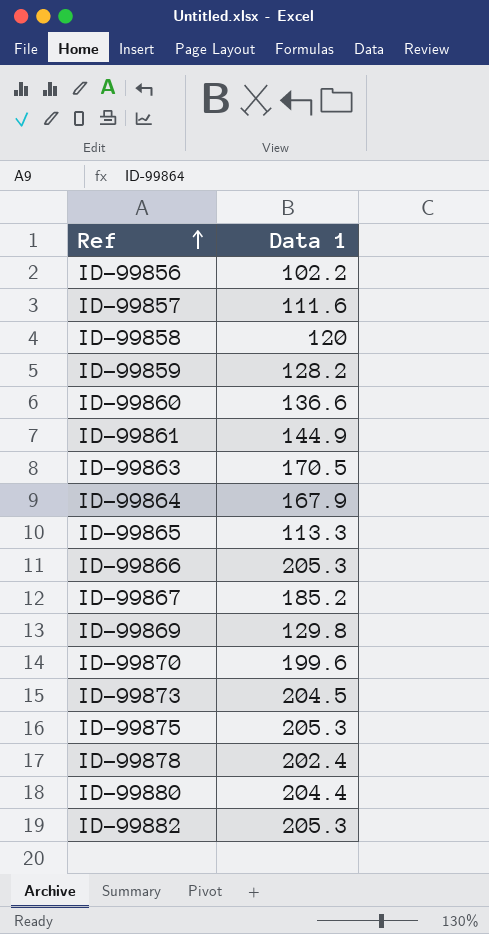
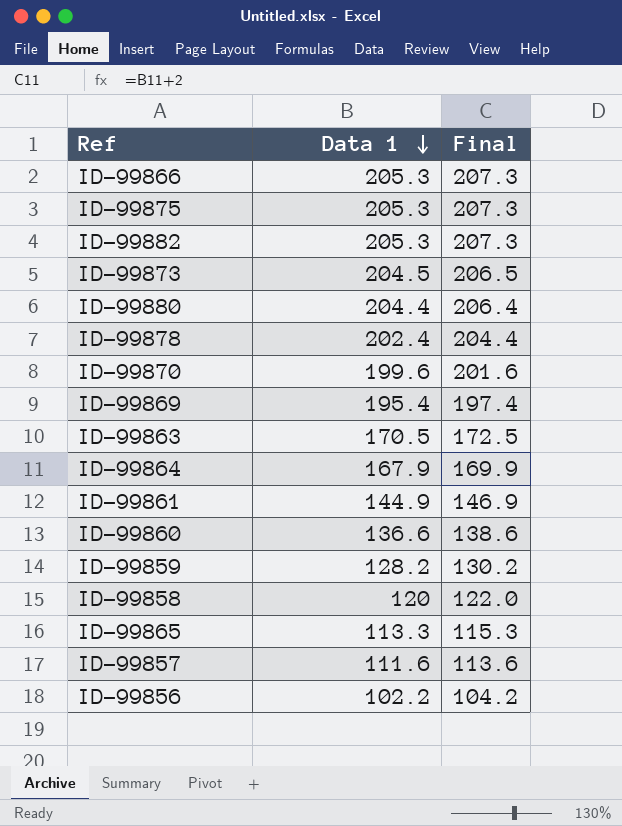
row order: Ref ascending -> Data 1 descending
column Final | formula: none -> [Data 1] + 2
row ID-99867: 185.2 -> none
ID-99869 | Data 1: 129.8 -> 195.4

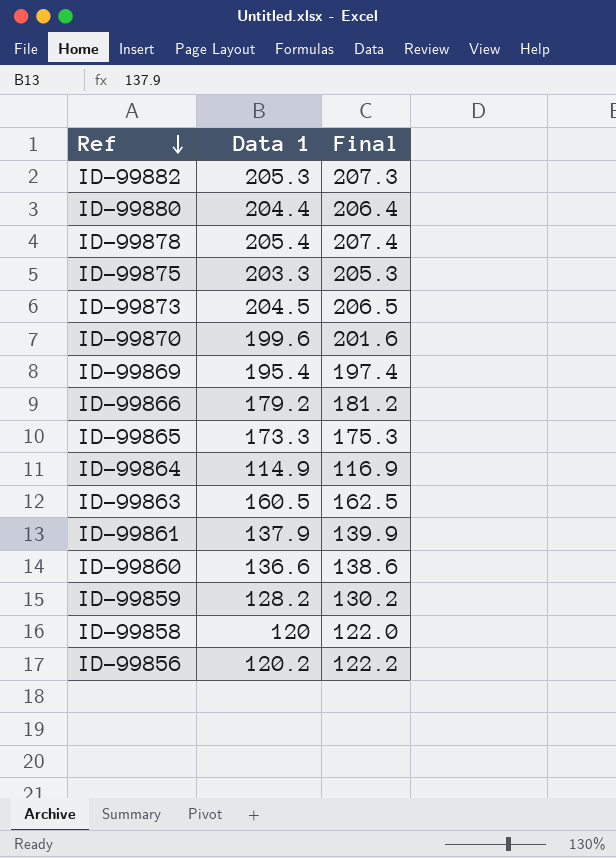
row order: Data 1 descending -> Ref descending
row ID-99857: 111.6 | 113.6 -> none
ID-99878 | Data 1: 202.4 -> 205.4
ID-99878 | Final: 204.4 -> 207.4
ID-99875 | Data 1: 205.3 -> 203.3
ID-99875 | Final: 207.3 -> 205.3
ID-99866 | Data 1: 205.3 -> 179.2
ID-99866 | Final: 207.3 -> 181.2
ID-99865 | Data 1: 113.3 -> 173.3
ID-99865 | Final: 115.3 -> 175.3
ID-99864 | Data 1: 167.9 -> 114.9
ID-99864 | Final: 169.9 -> 116.9
ID-99863 | Data 1: 170.5 -> 160.5
ID-99863 | Final: 172.5 -> 162.5
ID-99861 | Data 1: 144.9 -> 137.9
ID-99861 | Final: 146.9 -> 139.9
ID-99856 | Data 1: 102.2 -> 120.2
ID-99856 | Final: 104.2 -> 122.2

